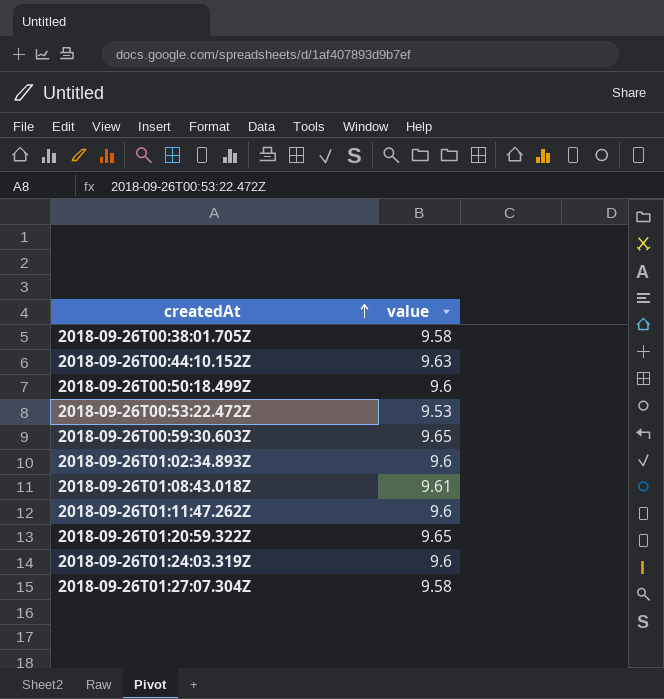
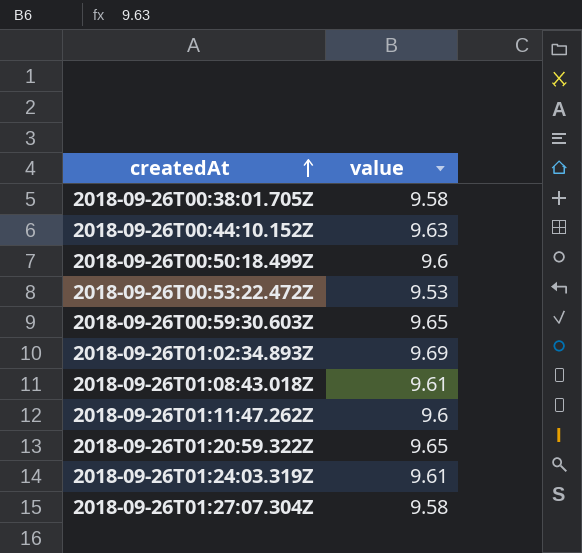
2018-09-26T01:02:34.893Z | value: 9.6 -> 9.69
2018-09-26T01:24:03.319Z | value: 9.6 -> 9.61

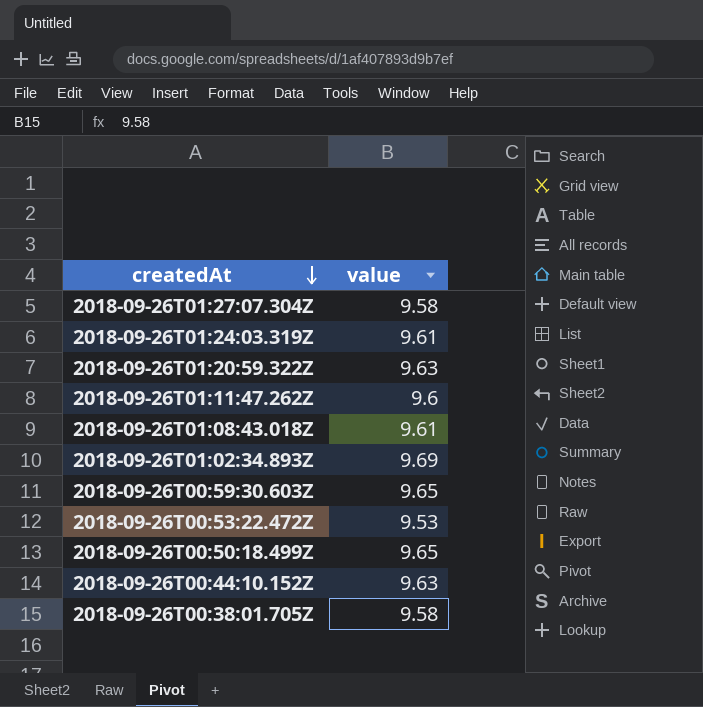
row order: createdAt ascending -> createdAt descending
2018-09-26T01:20:59.322Z | value: 9.65 -> 9.63
2018-09-26T00:50:18.499Z | value: 9.6 -> 9.65

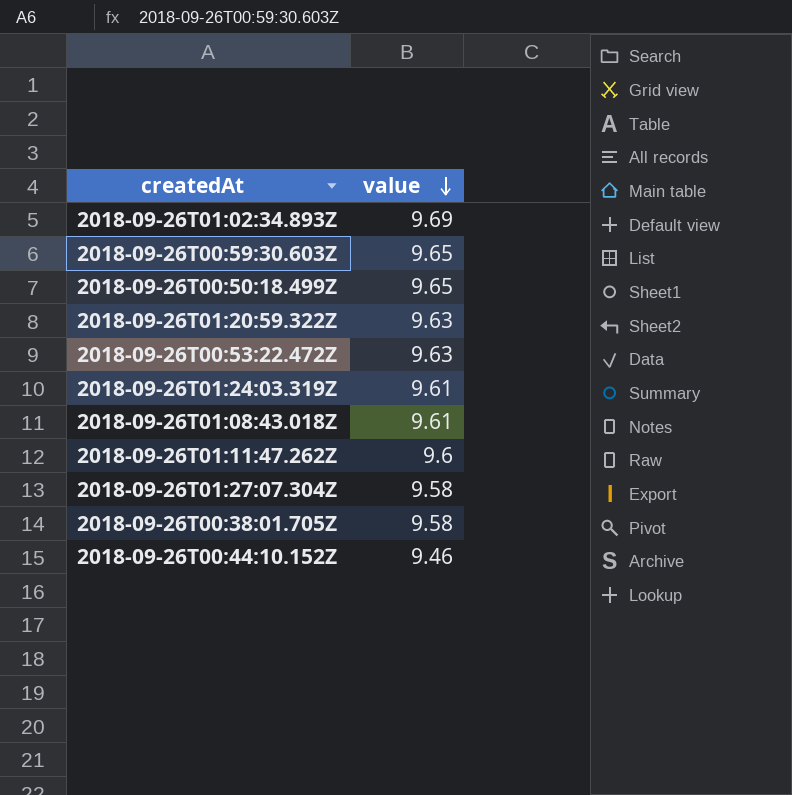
row order: createdAt descending -> value descending
2018-09-26T00:53:22.472Z | value: 9.53 -> 9.63
2018-09-26T00:44:10.152Z | value: 9.63 -> 9.46

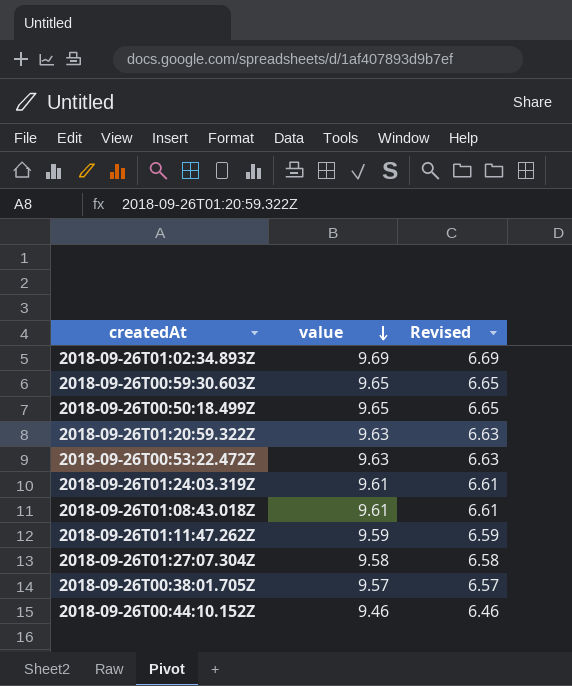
column Revised | formula: none -> [value] - 3
2018-09-26T01:11:47.262Z | value: 9.6 -> 9.59
2018-09-26T00:38:01.705Z | value: 9.58 -> 9.57

